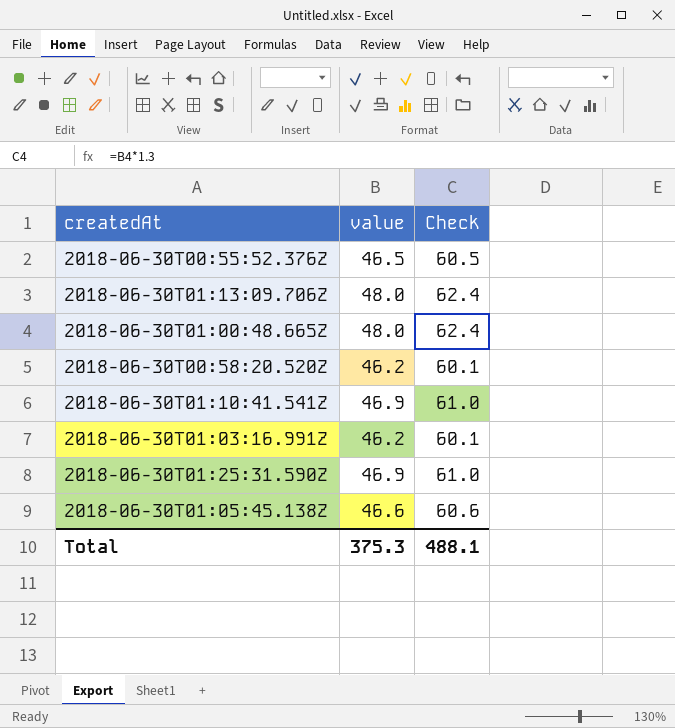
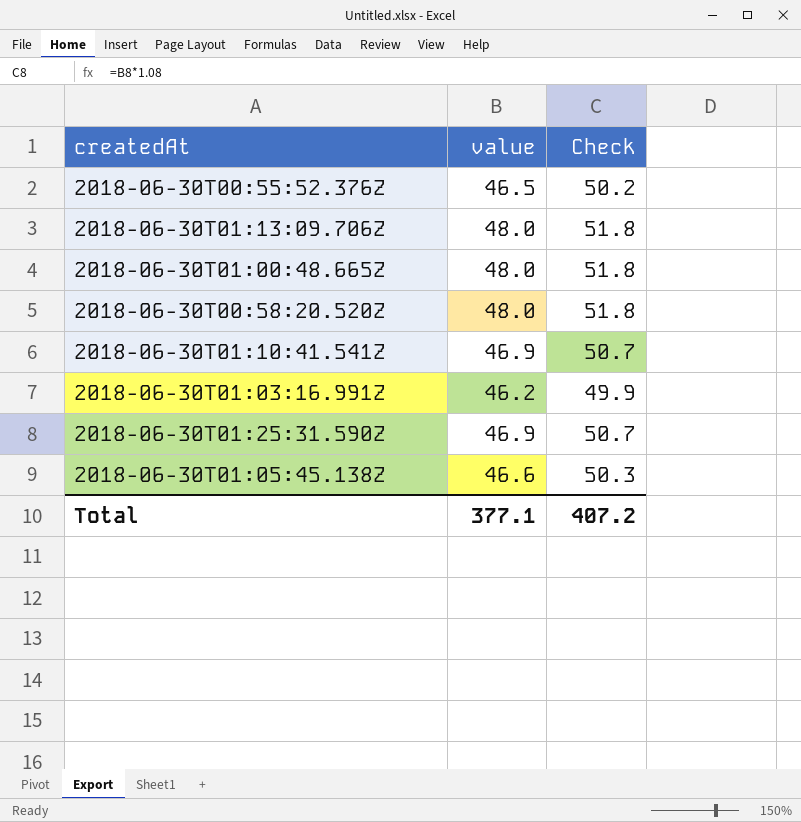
column Check | formula: [value] * 1.3 -> [value] * 1.08
2018-06-30T00:58:20.520Z | value: 46.2 -> 48.0
Total | value: 375.3 -> 377.1
Total | Check: 488.1 -> 407.2

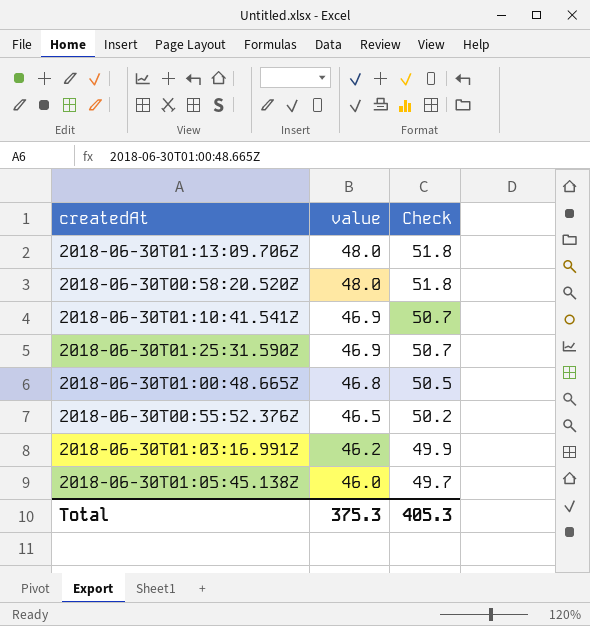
row order: none -> value descending
2018-06-30T01:00:48.665Z | value: 48.0 -> 46.8
2018-06-30T01:00:48.665Z | Check: 51.8 -> 50.5
2018-06-30T01:05:45.138Z | value: 46.6 -> 46.0
2018-06-30T01:05:45.138Z | Check: 50.3 -> 49.7
Total | value: 377.1 -> 375.3
Total | Check: 407.2 -> 405.3

